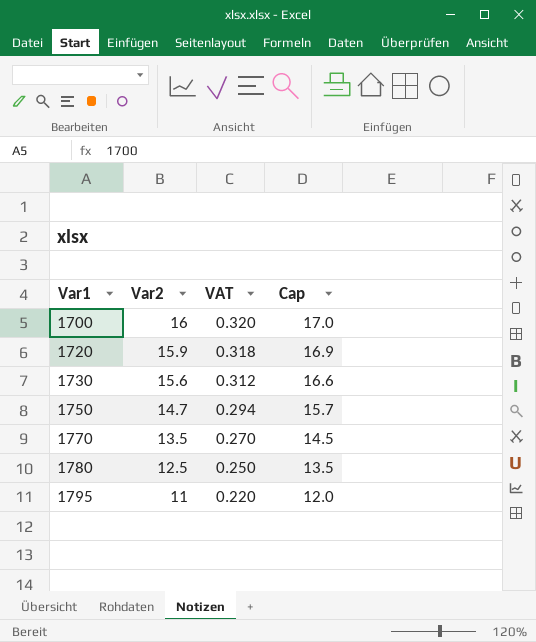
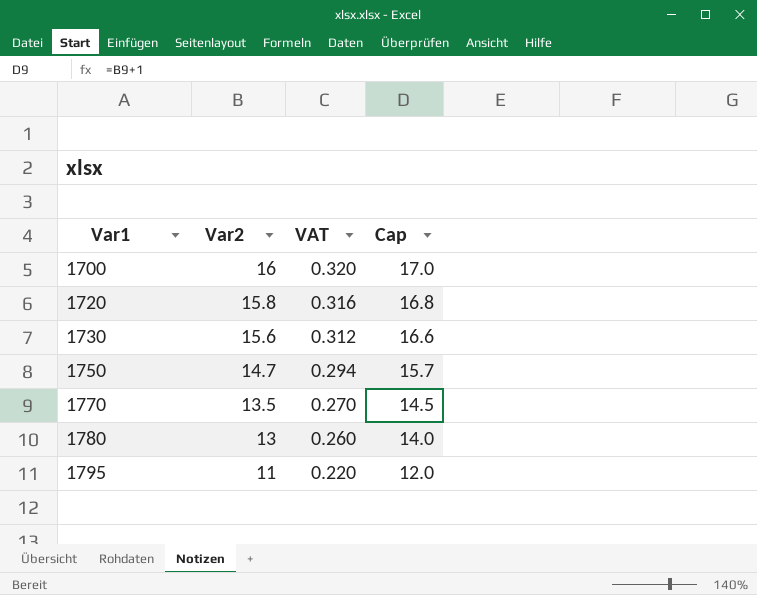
1720 | Var2: 15.9 -> 15.8
1720 | VAT: 0.318 -> 0.316
1720 | Cap: 16.9 -> 16.8
1780 | Var2: 12.5 -> 13
1780 | VAT: 0.250 -> 0.260
1780 | Cap: 13.5 -> 14.0

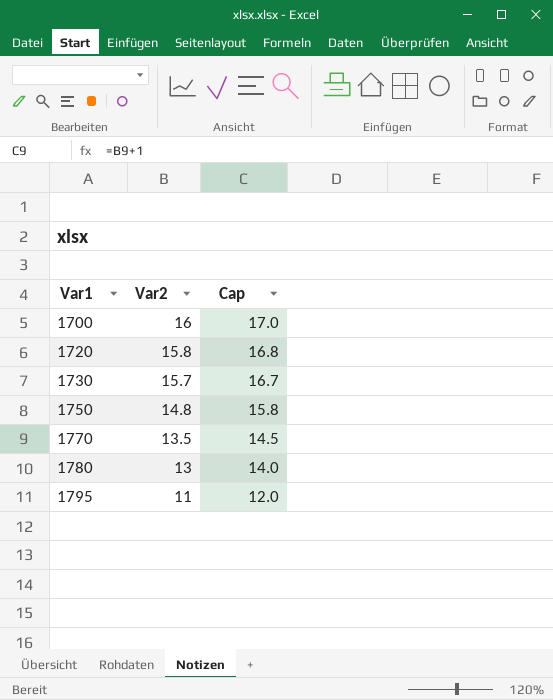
column VAT | formula: [Var2] * 0.02 -> none
1730 | Var2: 15.6 -> 15.7
1730 | Cap: 16.6 -> 16.7
1750 | Var2: 14.7 -> 14.8
1750 | Cap: 15.7 -> 15.8

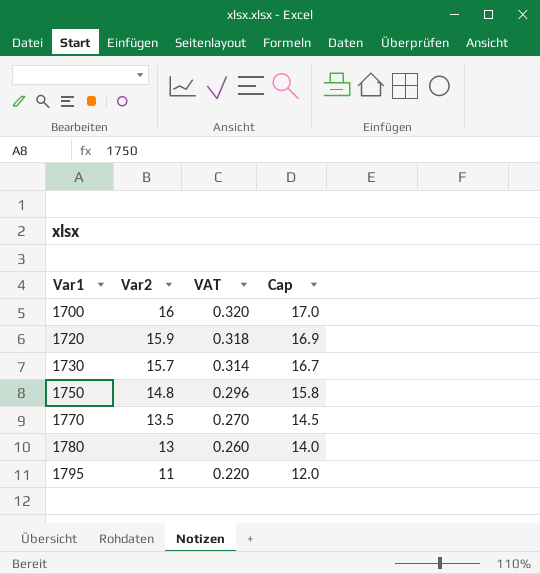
column VAT | formula: none -> [Var2] * 0.02
1720 | Var2: 15.8 -> 15.9
1720 | Cap: 16.8 -> 16.9

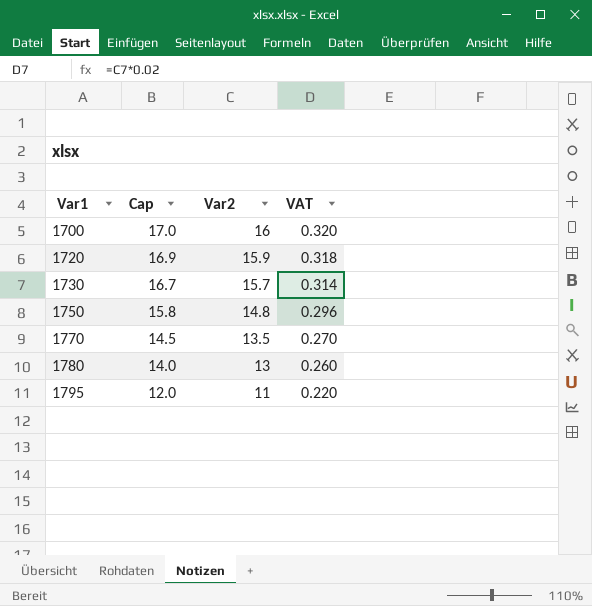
column Cap | position: 4 -> 2

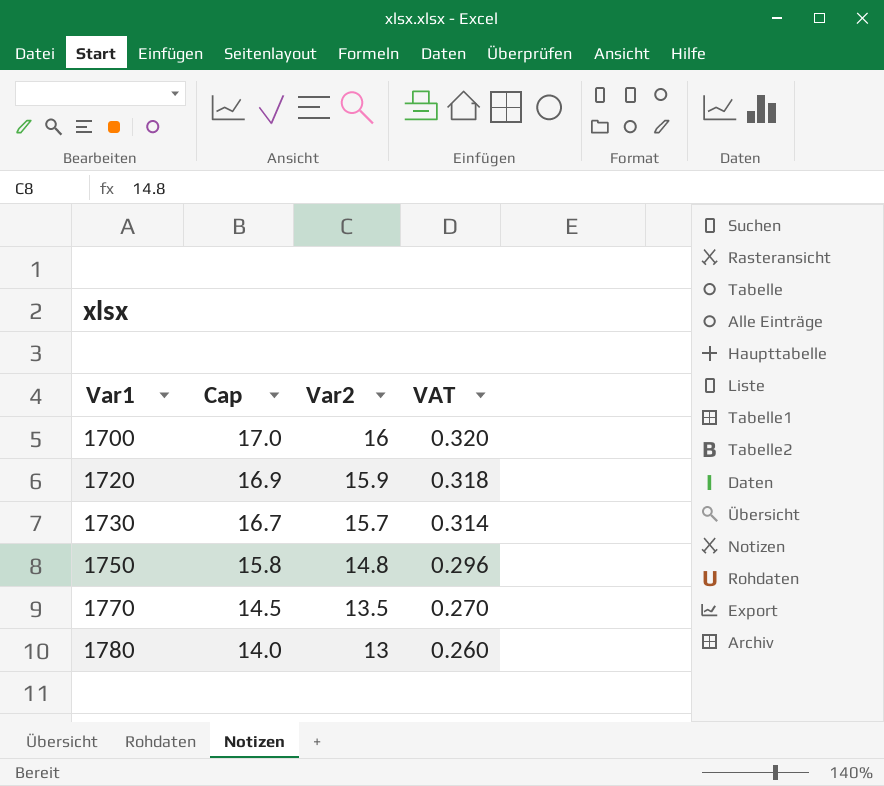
row 1795: 12.0 | 11 | 0.220 -> none

